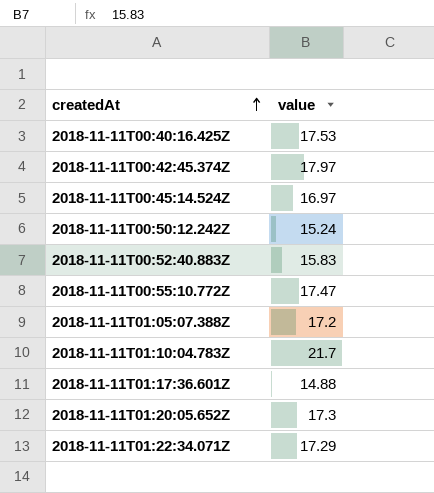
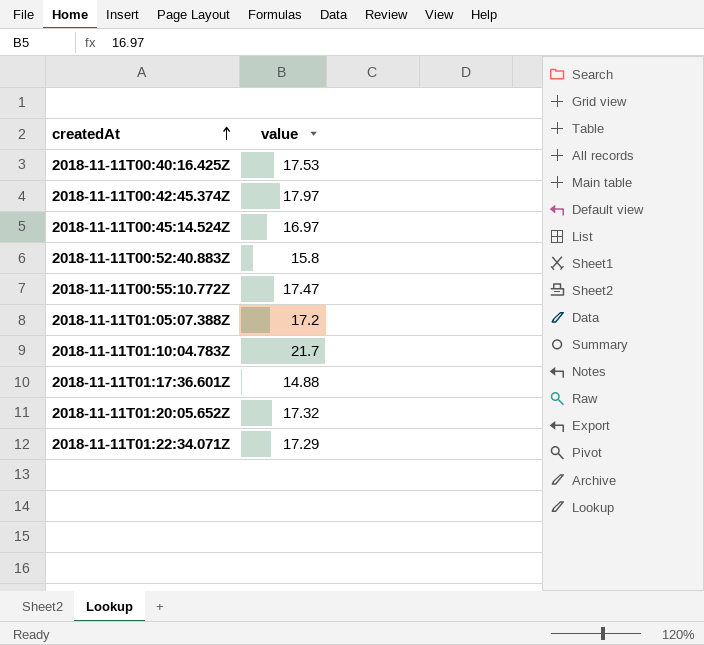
row 2018-11-11T00:50:12.242Z: 15.24 -> none
2018-11-11T00:52:40.883Z | value: 15.83 -> 15.8
2018-11-11T01:20:05.652Z | value: 17.3 -> 17.32

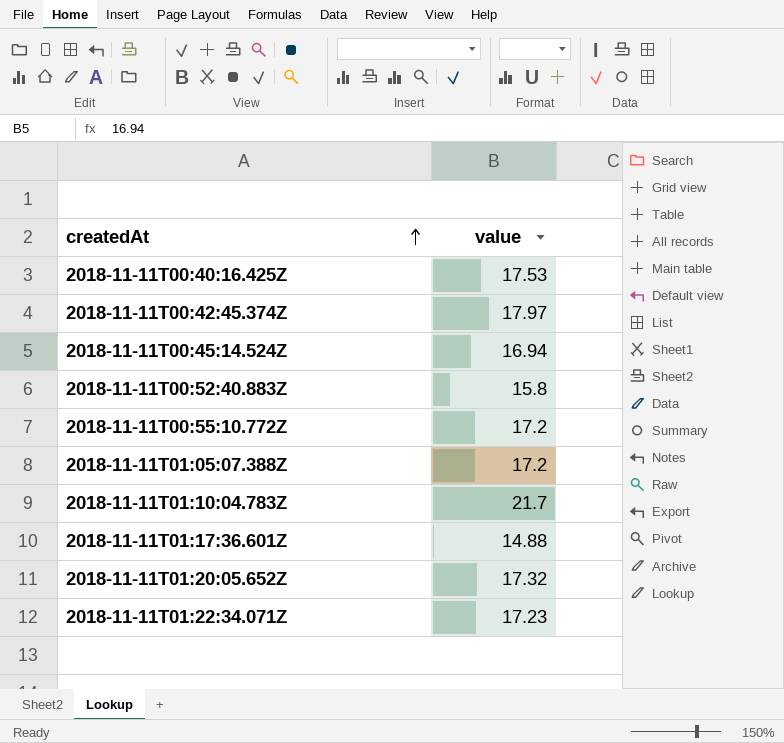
2018-11-11T00:45:14.524Z | value: 16.97 -> 16.94
2018-11-11T00:55:10.772Z | value: 17.47 -> 17.2
2018-11-11T01:22:34.071Z | value: 17.29 -> 17.23

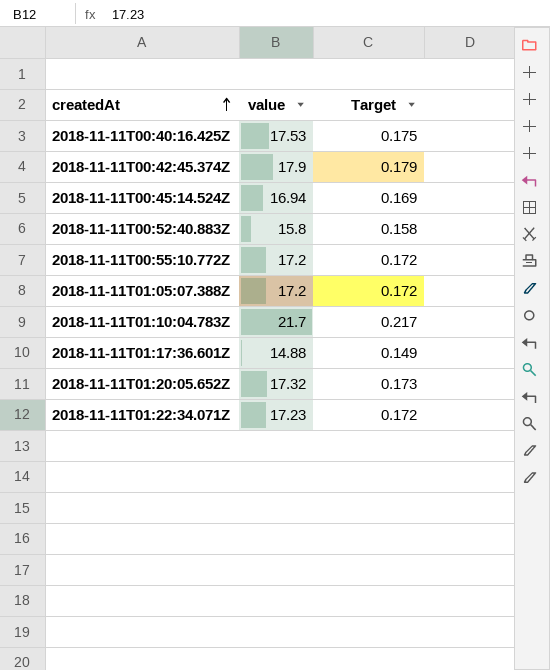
column Target | formula: none -> [value] * 0.01
2018-11-11T00:42:45.374Z | value: 17.97 -> 17.9

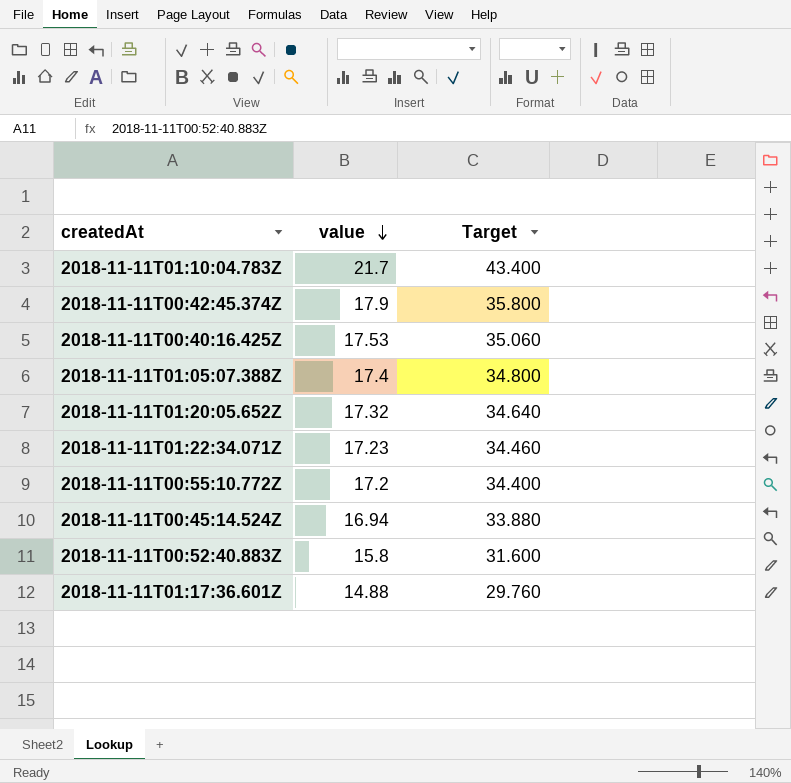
row order: createdAt ascending -> value descending
column Target | formula: [value] * 0.01 -> [value] * 2
2018-11-11T01:05:07.388Z | value: 17.2 -> 17.4

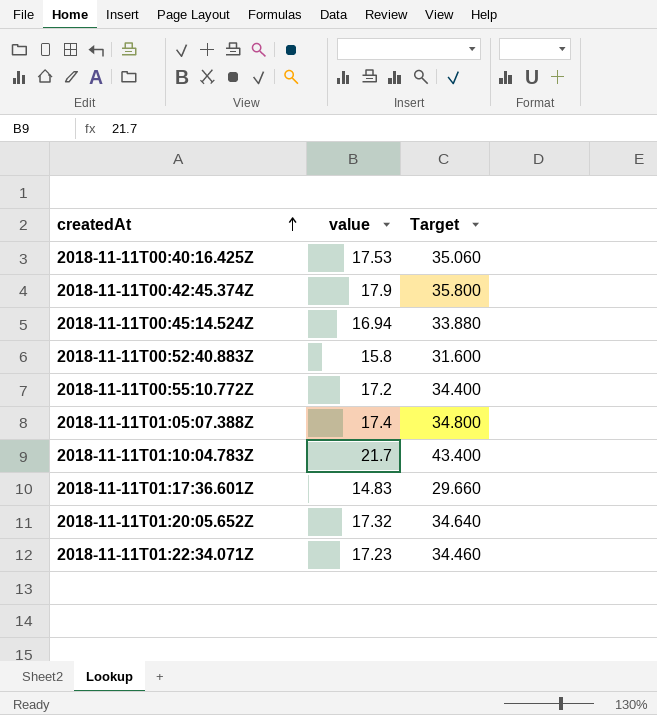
row order: value descending -> createdAt ascending
2018-11-11T01:17:36.601Z | value: 14.88 -> 14.83
2018-11-11T01:17:36.601Z | Target: 29.760 -> 29.660

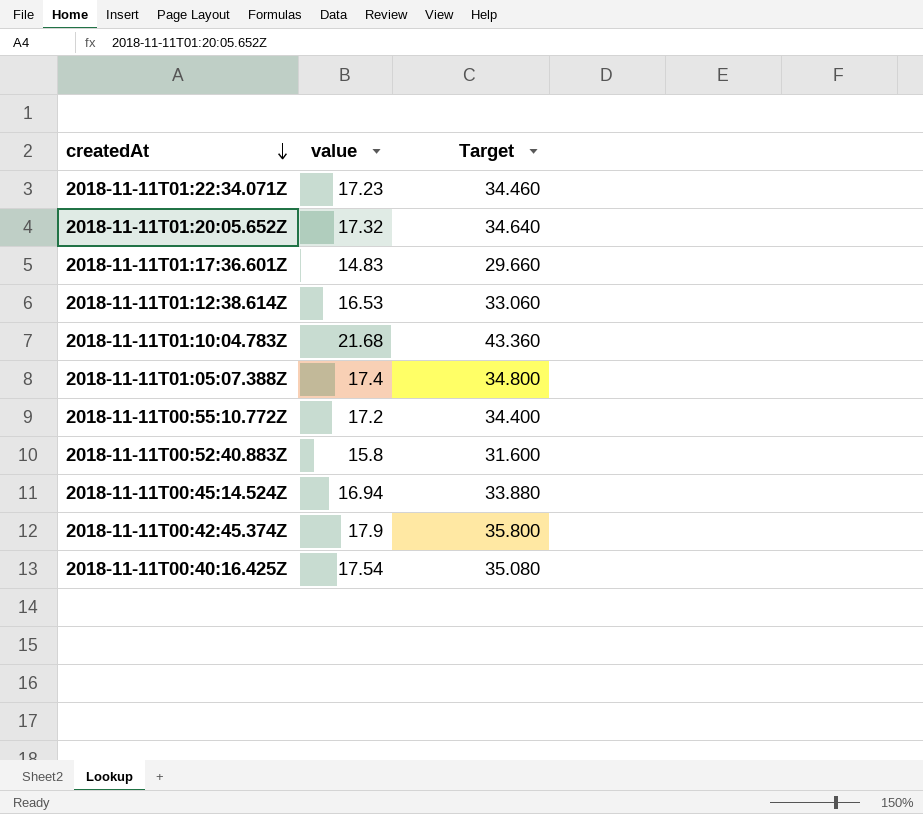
row order: createdAt ascending -> createdAt descending
row 2018-11-11T01:12:38.614Z: none -> 16.53 | 33.060
2018-11-11T01:10:04.783Z | value: 21.7 -> 21.68
2018-11-11T01:10:04.783Z | Target: 43.400 -> 43.360
2018-11-11T00:40:16.425Z | value: 17.53 -> 17.54
2018-11-11T00:40:16.425Z | Target: 35.060 -> 35.080

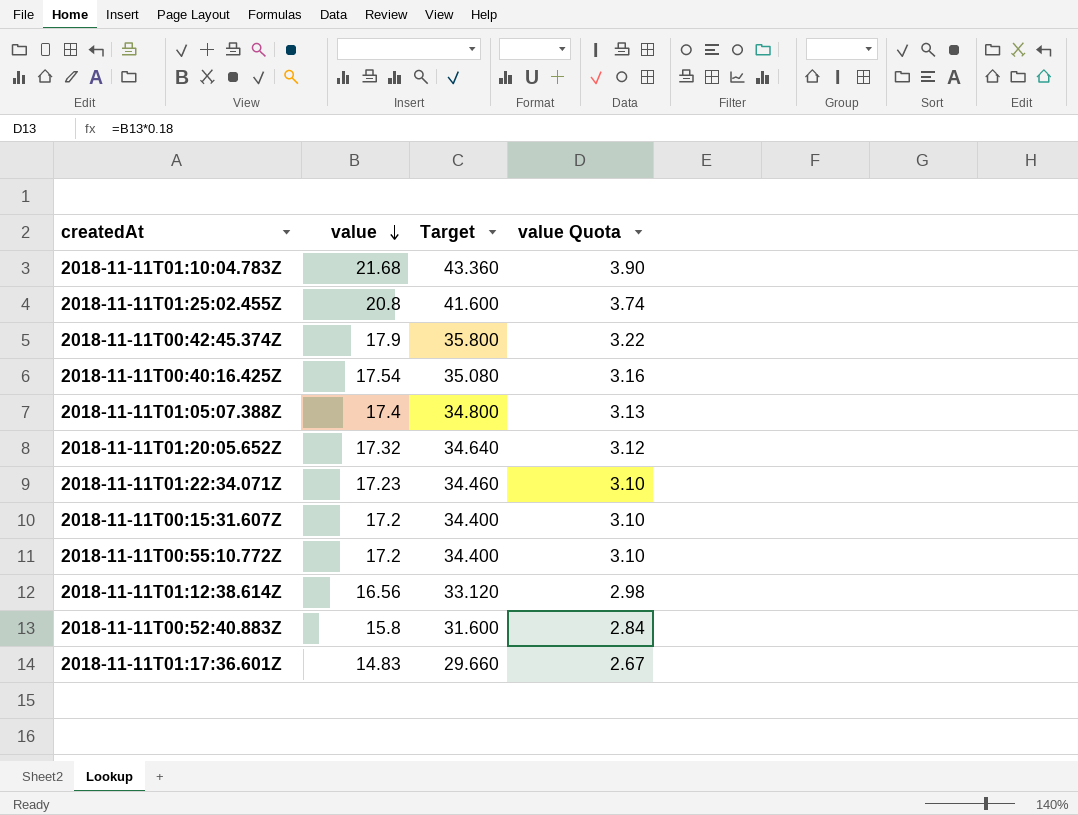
row order: createdAt descending -> value descending
column value Quota | formula: none -> [value] * 0.18
row 2018-11-11T00:45:14.524Z: 16.94 | 33.880 -> none
row 2018-11-11T01:25:02.455Z: none -> 20.8 | 41.600 | 3.74
row 2018-11-11T00:15:31.607Z: none -> 17.2 | 34.400 | 3.10
2018-11-11T01:12:38.614Z | value: 16.53 -> 16.56
2018-11-11T01:12:38.614Z | Target: 33.060 -> 33.120

